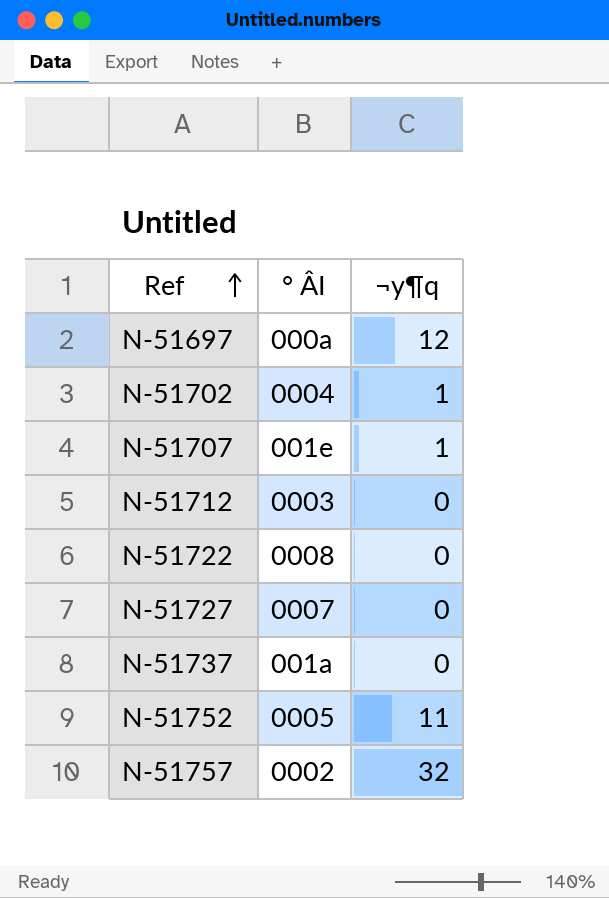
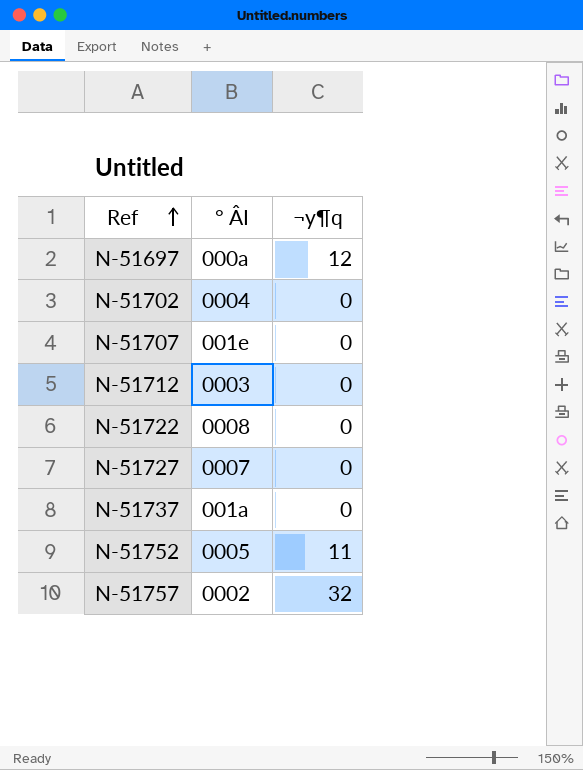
N-51702 | ¬y¶q: 1 -> 0
N-51707 | ¬y¶q: 1 -> 0

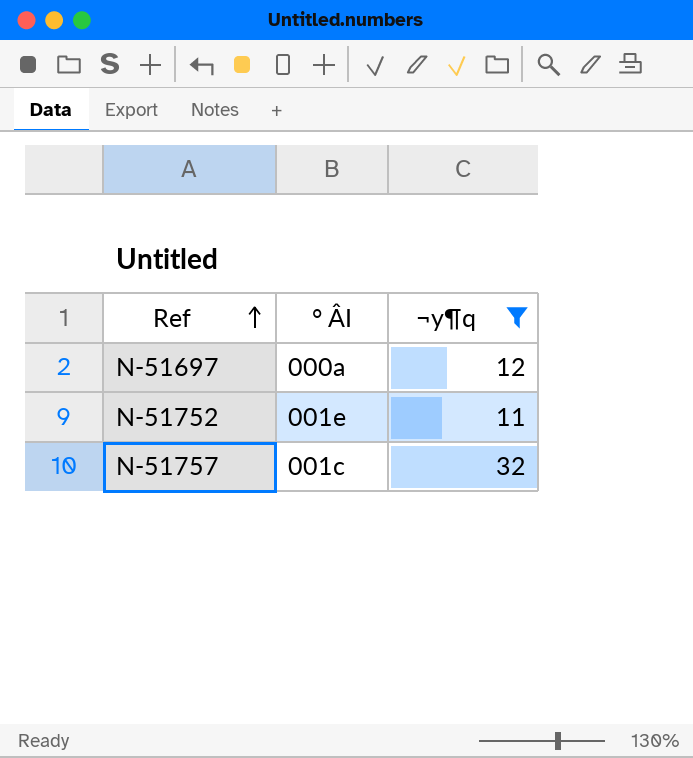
filter: none -> ¬y¶q != 0
N-51752 | ° ÂI: 0005 -> 001e
N-51757 | ° ÂI: 0002 -> 001c

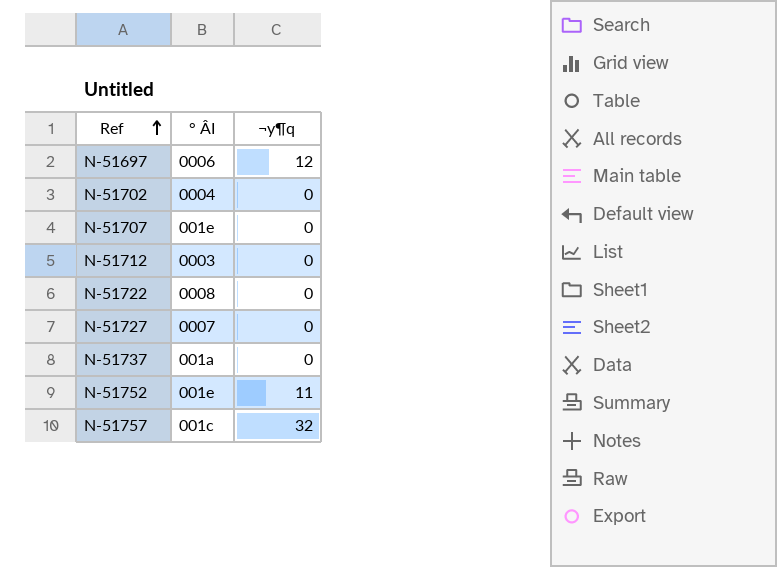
filter: ¬y¶q != 0 -> none
N-51697 | ° ÂI: 000a -> 0006

